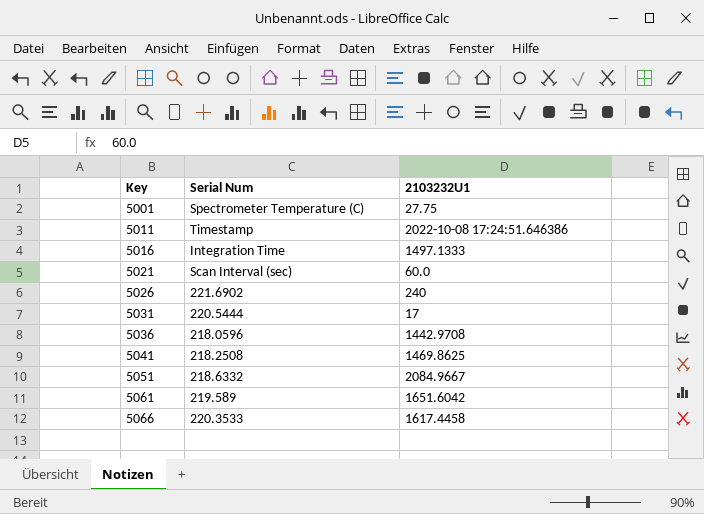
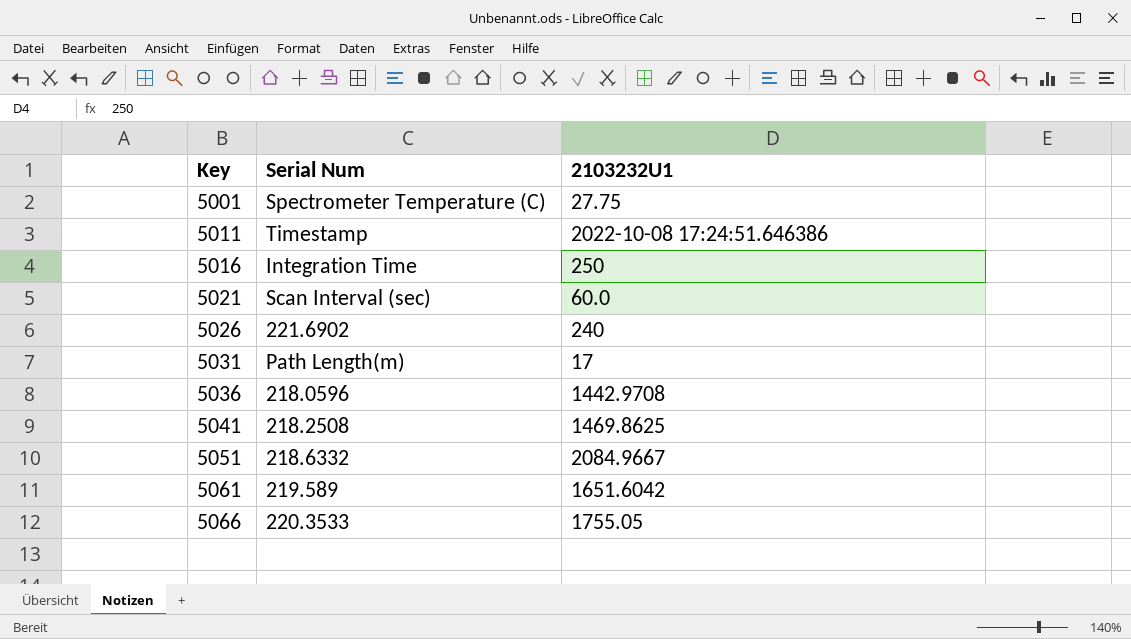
5016 | 2103232U1: 1497.1333 -> 250
5031 | Serial Num: 220.5444 -> Path Length(m)
5066 | 2103232U1: 1617.4458 -> 1755.05

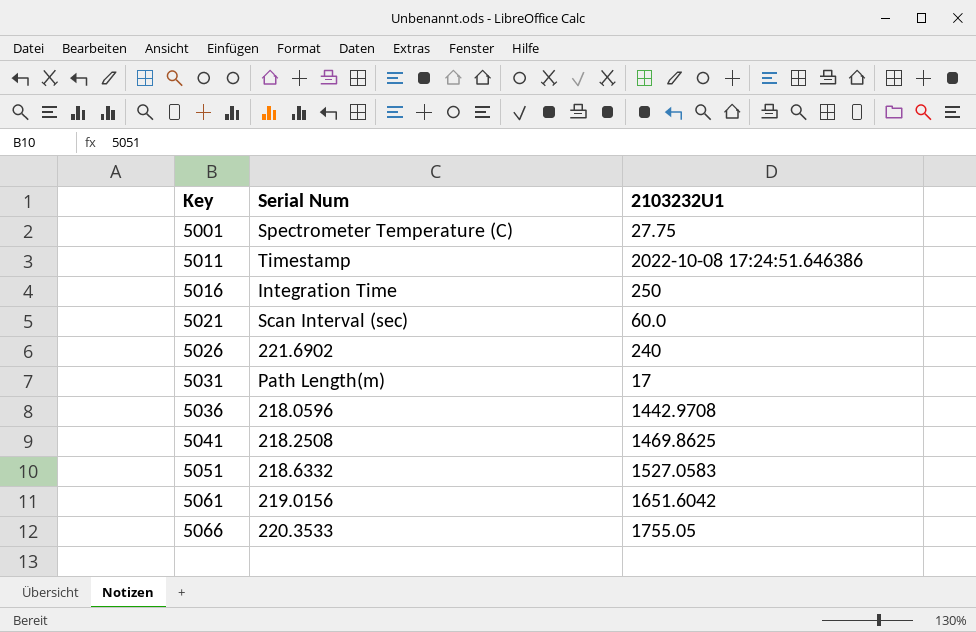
5051 | 2103232U1: 2084.9667 -> 1527.0583
5061 | Serial Num: 219.589 -> 219.0156

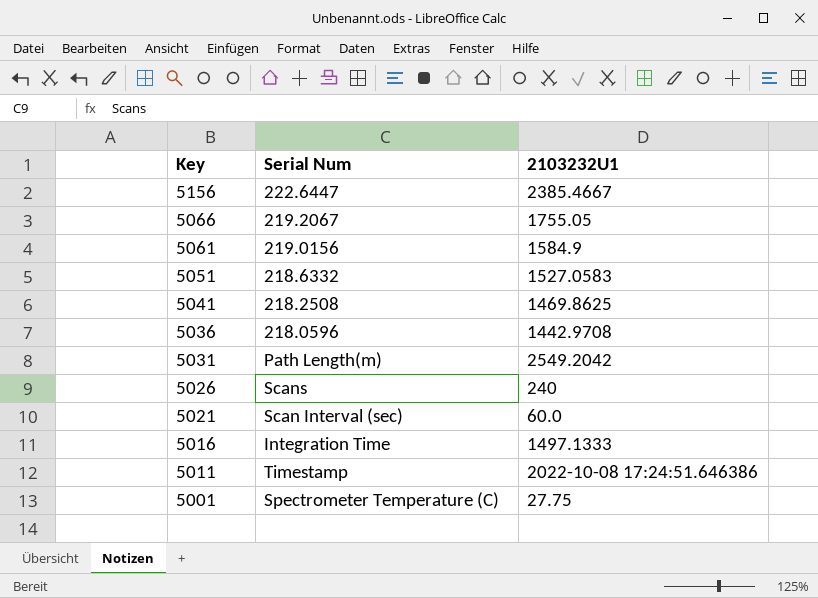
row order: Key ascending -> Key descending
row 5156: none -> 222.6447 | 2385.4667
5066 | Serial Num: 220.3533 -> 219.2067
5061 | 2103232U1: 1651.6042 -> 1584.9
5031 | 2103232U1: 17 -> 2549.2042
5026 | Serial Num: 221.6902 -> Scans
5016 | 2103232U1: 250 -> 1497.1333

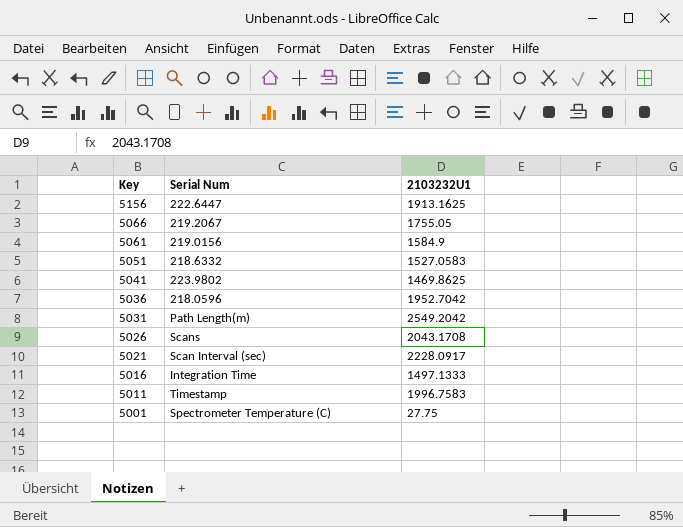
5156 | 2103232U1: 2385.4667 -> 1913.1625
5041 | Serial Num: 218.2508 -> 223.9802
5036 | 2103232U1: 1442.9708 -> 1952.7042
5026 | 2103232U1: 240 -> 2043.1708
5021 | 2103232U1: 60.0 -> 2228.0917
5011 | 2103232U1: 2022-10-08 17:24:51.646386 -> 1996.7583

